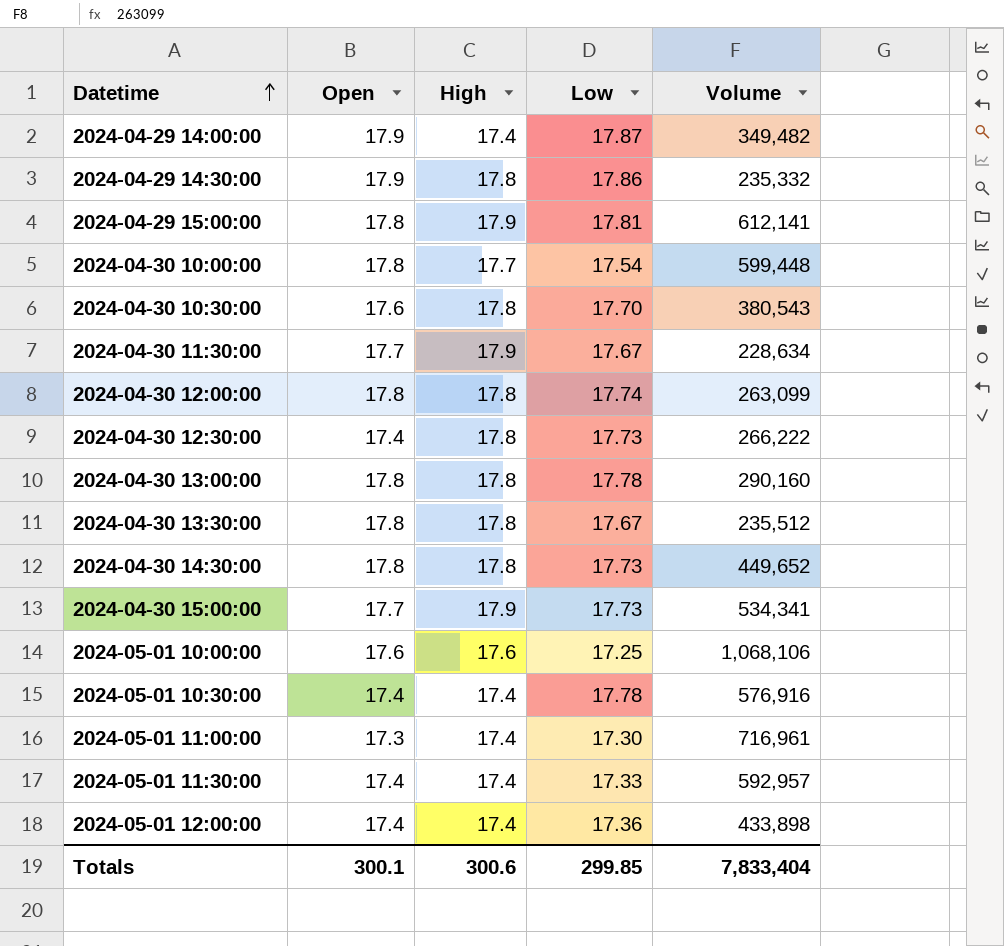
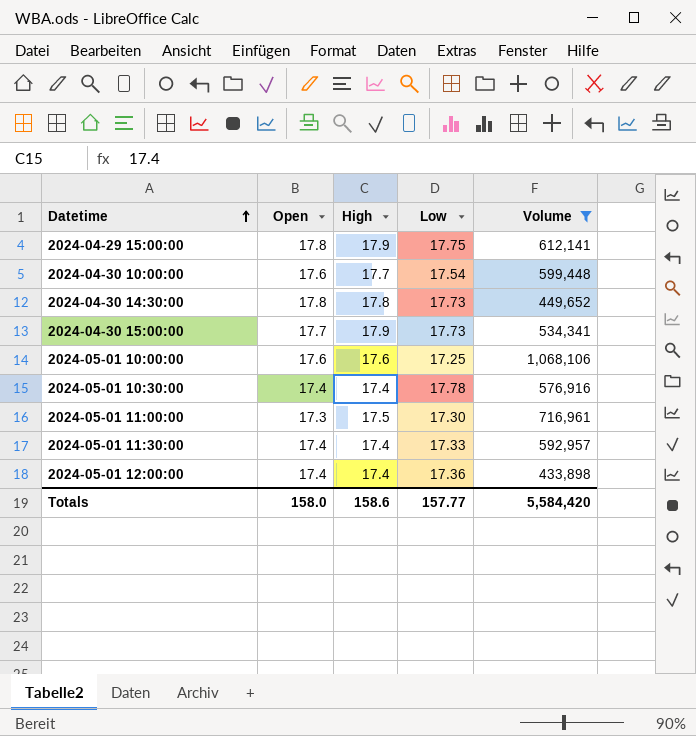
filter: none -> Volume >= 433,898
2024-04-29 15:00:00 | Low: 17.81 -> 17.75
2024-04-30 10:00:00 | Open: 17.8 -> 17.6
2024-05-01 11:00:00 | High: 17.4 -> 17.5
Totals | Open: 300.1 -> 158.0
Totals | High: 300.6 -> 158.6
Totals | Low: 299.85 -> 157.77
Totals | Volume: 7,833,404 -> 5,584,420

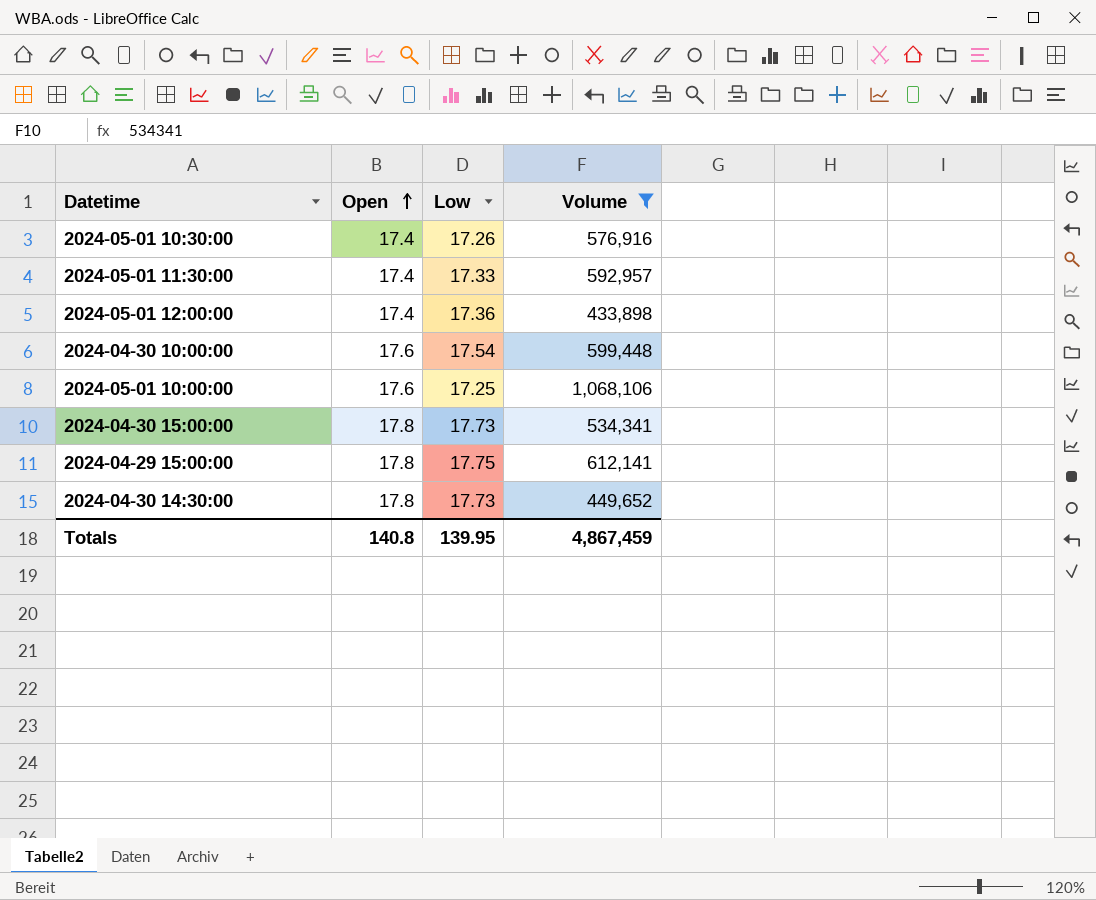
row order: Datetime ascending -> Open ascending
column High | position: 3 -> none
row 2024-05-01 11:00:00: 17.3 | 17.5 | 17.30 | 716,961 -> none
2024-05-01 10:30:00 | Low: 17.78 -> 17.26
2024-04-30 15:00:00 | Open: 17.7 -> 17.8
Totals | Open: 158.0 -> 140.8
Totals | Low: 157.77 -> 139.95
Totals | Volume: 5,584,420 -> 4,867,459

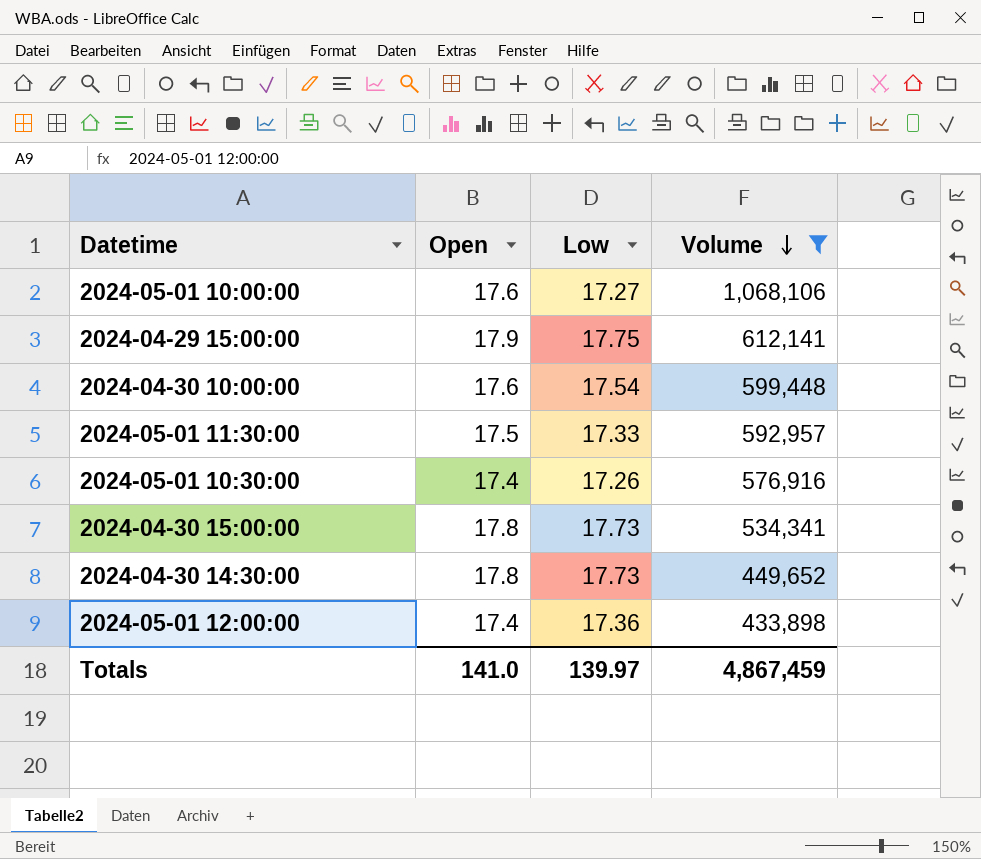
row order: Open ascending -> Volume descending
2024-05-01 10:00:00 | Low: 17.25 -> 17.27
2024-04-29 15:00:00 | Open: 17.8 -> 17.9
2024-05-01 11:30:00 | Open: 17.4 -> 17.5
Totals | Open: 140.8 -> 141.0
Totals | Low: 139.95 -> 139.97

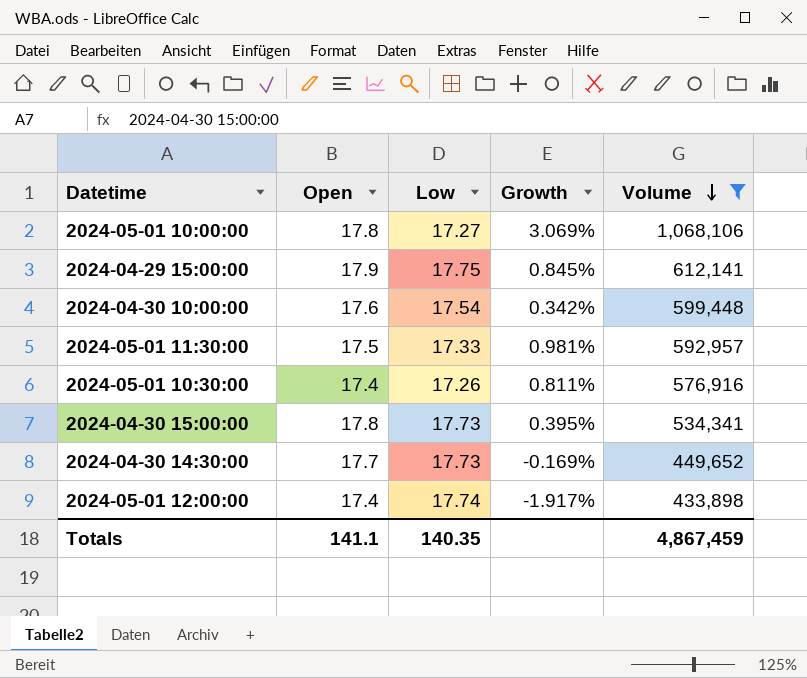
column Growth | formula: none -> ([Open] - [Low]) / [Low]
2024-05-01 10:00:00 | Open: 17.6 -> 17.8
2024-04-30 14:30:00 | Open: 17.8 -> 17.7
2024-05-01 12:00:00 | Low: 17.36 -> 17.74
Totals | Open: 141.0 -> 141.1
Totals | Low: 139.97 -> 140.35

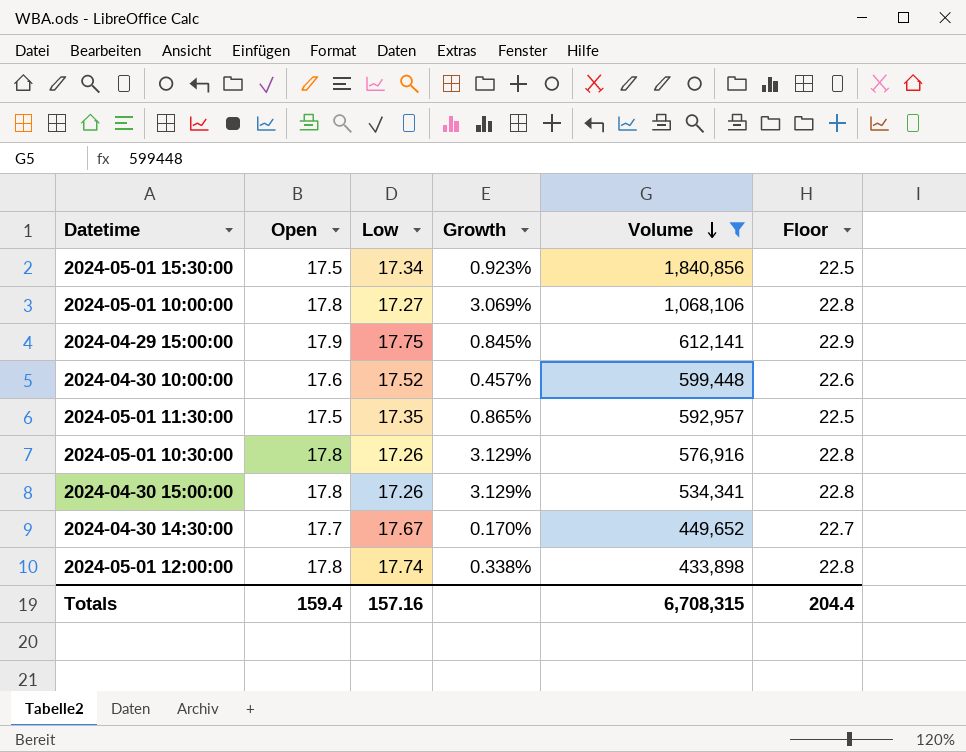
column Floor | formula: none -> [Open] + 5
row 2024-05-01 15:30:00: none -> 17.5 | 17.34 | 0.923% | 1,840,856 | 22.5
2024-04-30 10:00:00 | Low: 17.54 -> 17.52
2024-04-30 10:00:00 | Growth: 0.342% -> 0.457%
2024-05-01 11:30:00 | Low: 17.33 -> 17.35
2024-05-01 11:30:00 | Growth: 0.981% -> 0.865%
2024-05-01 10:30:00 | Open: 17.4 -> 17.8
2024-05-01 10:30:00 | Growth: 0.811% -> 3.129%
2024-04-30 15:00:00 | Low: 17.73 -> 17.26
2024-04-30 15:00:00 | Growth: 0.395% -> 3.129%
2024-04-30 14:30:00 | Low: 17.73 -> 17.67
2024-04-30 14:30:00 | Growth: -0.169% -> 0.170%
2024-05-01 12:00:00 | Open: 17.4 -> 17.8
2024-05-01 12:00:00 | Growth: -1.917% -> 0.338%
Totals | Open: 141.1 -> 159.4
Totals | Low: 140.35 -> 157.16
Totals | Volume: 4,867,459 -> 6,708,315

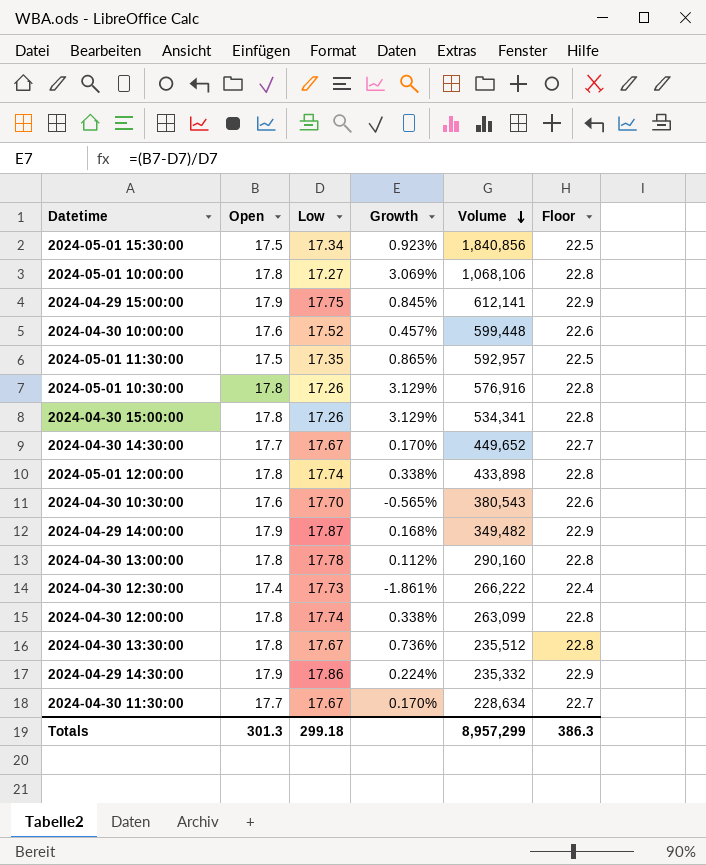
filter: Volume >= 433,898 -> none
Totals | Open: 159.4 -> 301.3
Totals | Low: 157.16 -> 299.18
Totals | Volume: 6,708,315 -> 8,957,299
Totals | Floor: 204.4 -> 386.3

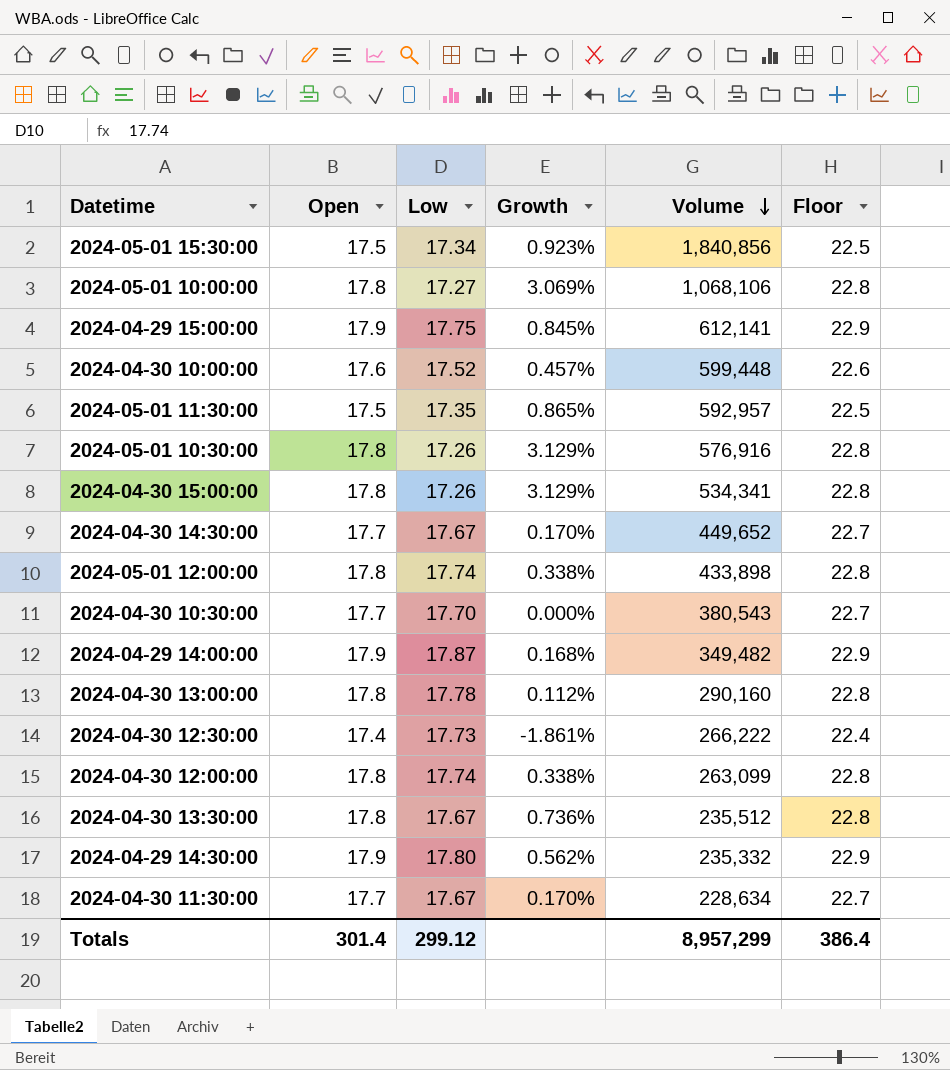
2024-04-30 10:30:00 | Open: 17.6 -> 17.7
2024-04-30 10:30:00 | Growth: -0.565% -> 0.000%
2024-04-30 10:30:00 | Floor: 22.6 -> 22.7
2024-04-29 14:30:00 | Low: 17.86 -> 17.80
2024-04-29 14:30:00 | Growth: 0.224% -> 0.562%
Totals | Open: 301.3 -> 301.4
Totals | Low: 299.18 -> 299.12
Totals | Floor: 386.3 -> 386.4

